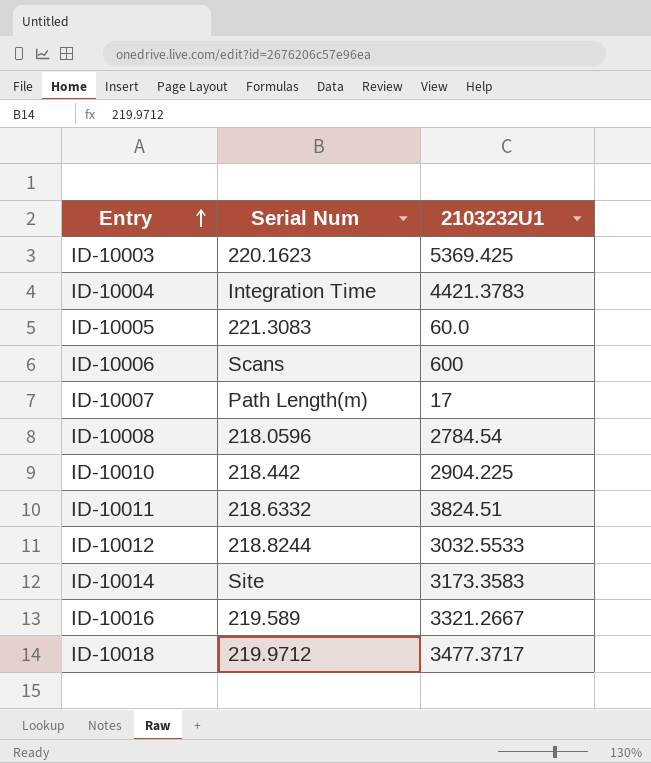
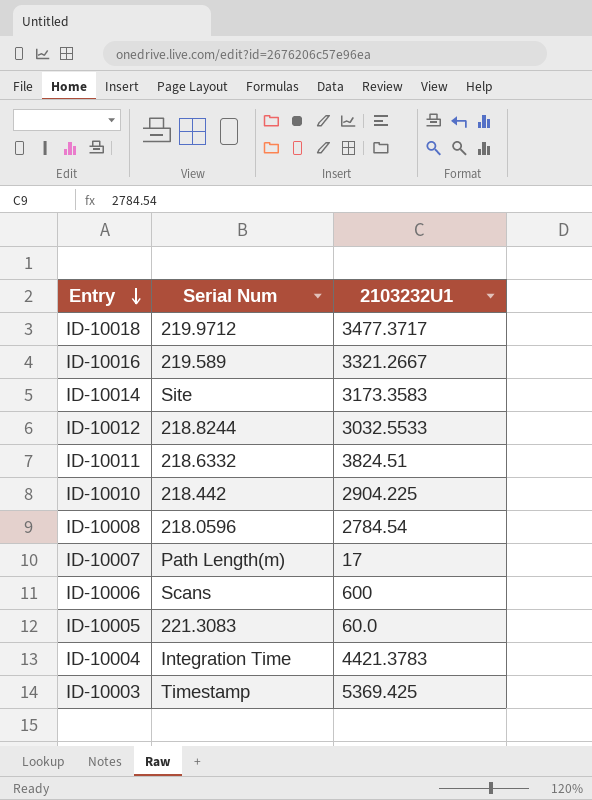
row order: Entry ascending -> Entry descending
ID-10003 | Serial Num: 220.1623 -> Timestamp

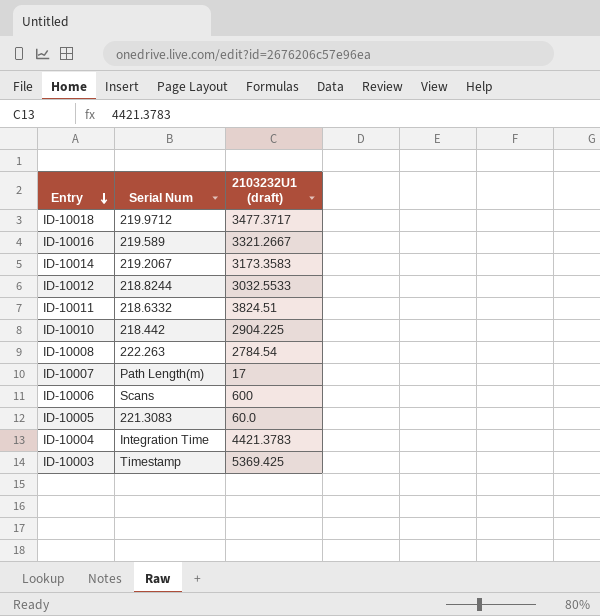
column name: 2103232U1 -> 2103232U1 (draft)
ID-10014 | Serial Num: Site -> 219.2067
ID-10008 | Serial Num: 218.0596 -> 222.263

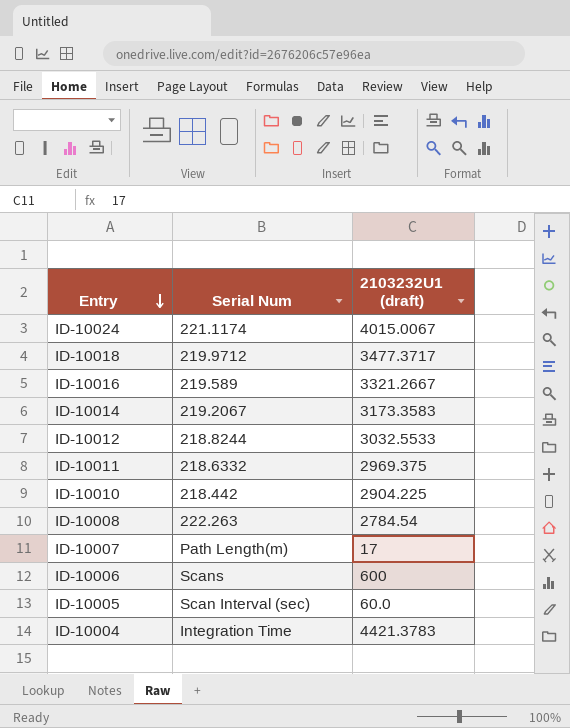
row ID-10003: Timestamp | 5369.425 -> none
row ID-10024: none -> 221.1174 | 4015.0067
ID-10011 | 2103232U1 (draft): 3824.51 -> 2969.375
ID-10005 | Serial Num: 221.3083 -> Scan Interval (sec)

